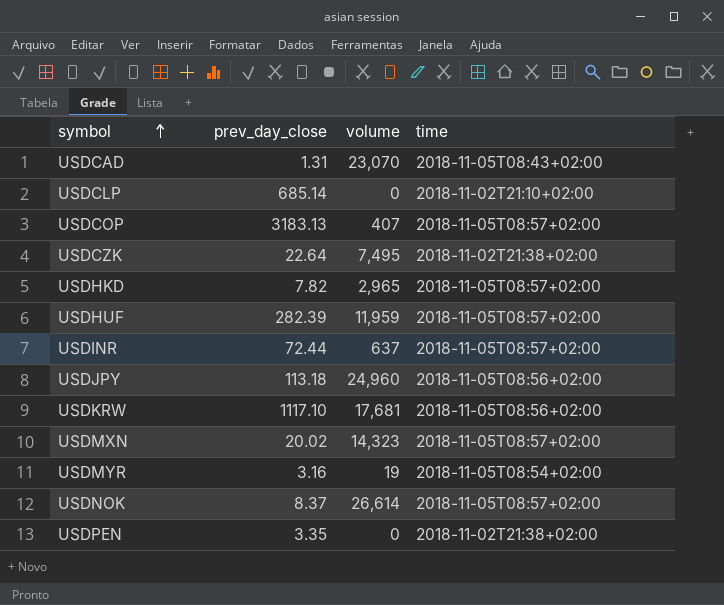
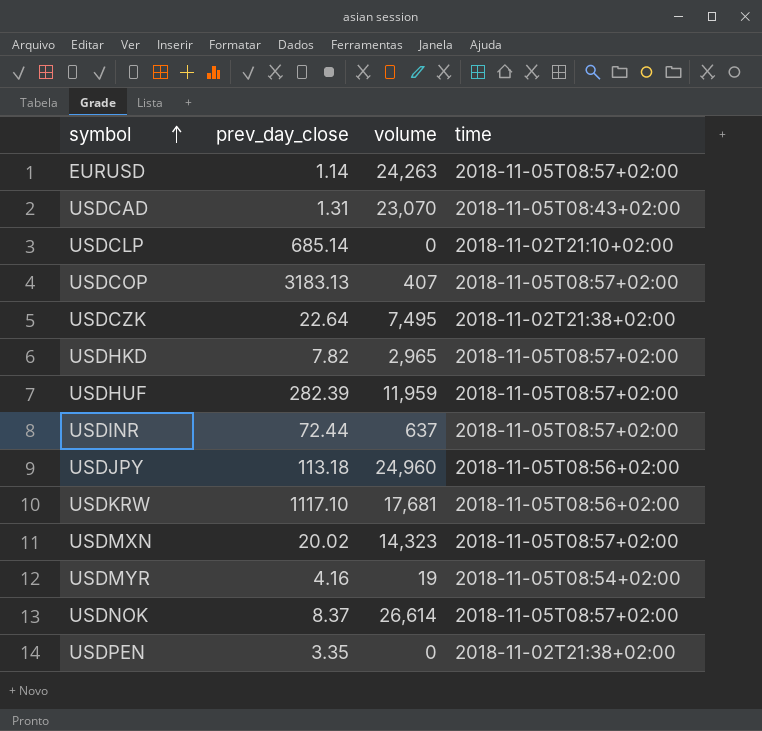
row EURUSD: none -> 1.14 | 24,263 | 2018-11-05T08:57+02:00
USDMYR | prev_day_close: 3.16 -> 4.16

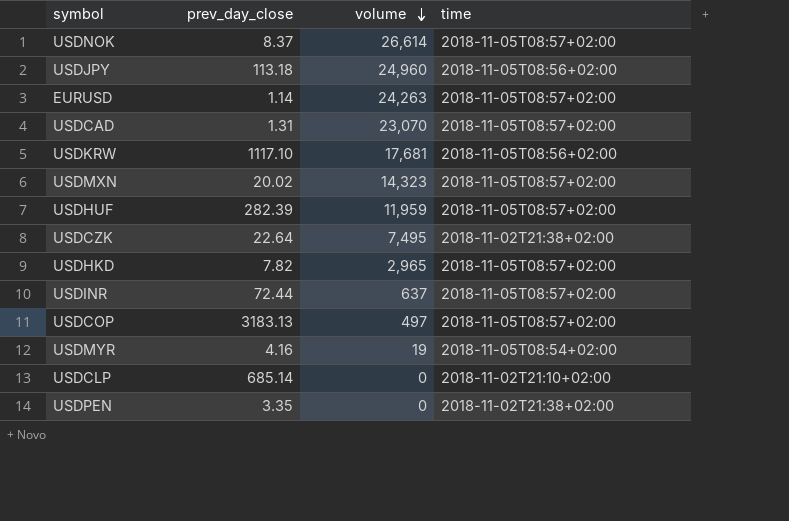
row order: symbol ascending -> volume descending
USDCAD | time: 2018-11-05T08:43+02:00 -> 2018-11-05T08:57+02:00
USDCOP | volume: 407 -> 497

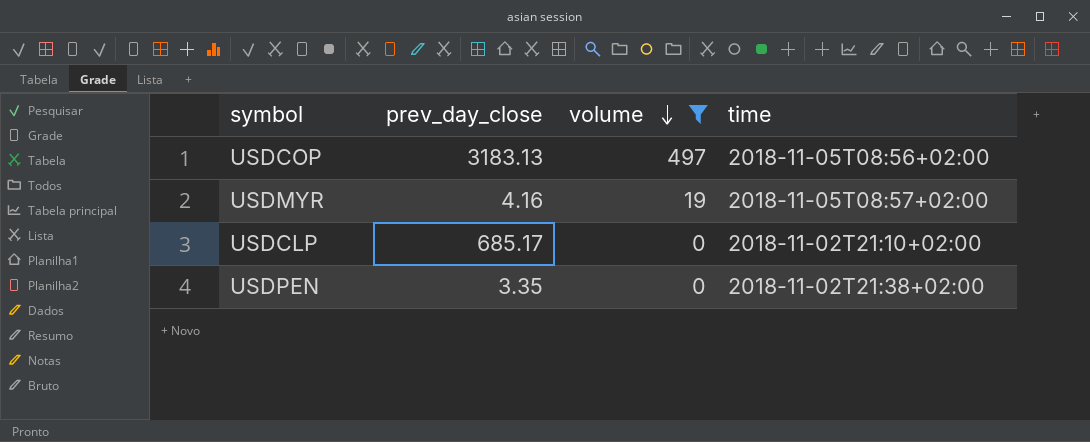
filter: none -> volume <= 497
USDCOP | time: 2018-11-05T08:57+02:00 -> 2018-11-05T08:56+02:00
USDMYR | time: 2018-11-05T08:54+02:00 -> 2018-11-05T08:57+02:00
USDCLP | prev_day_close: 685.14 -> 685.17

